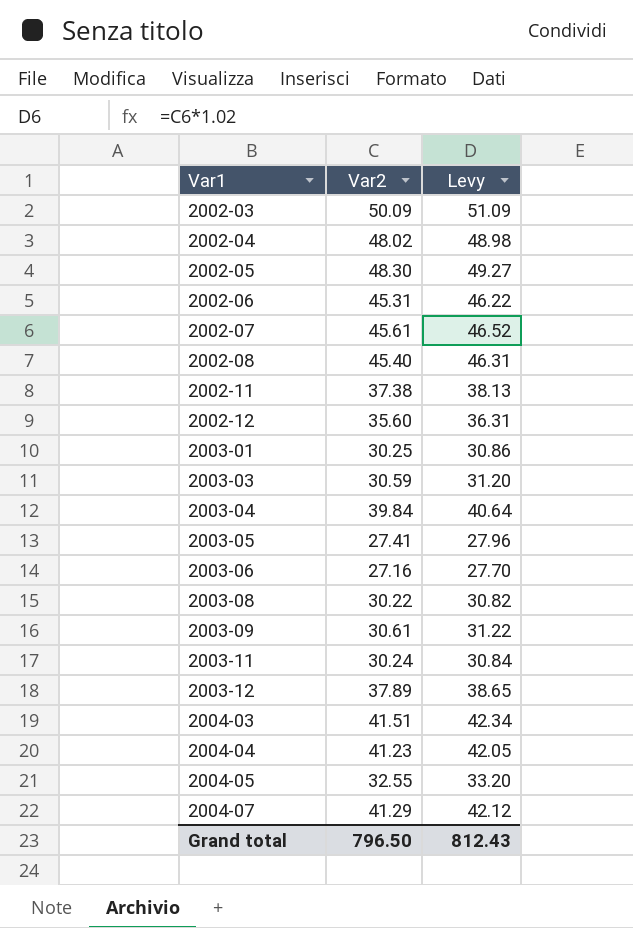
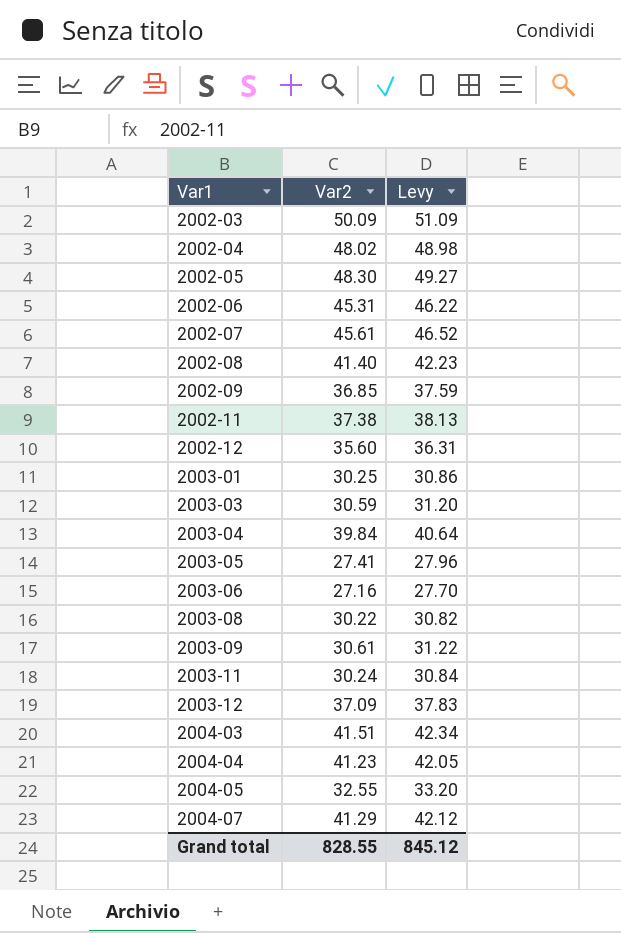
2002-08 | Var2: 45.40 -> 41.40
2002-08 | Levy: 46.31 -> 42.23
row 2002-09: none -> 36.85 | 37.59
2003-12 | Var2: 37.89 -> 37.09
2003-12 | Levy: 38.65 -> 37.83
Grand total | Var2: 796.50 -> 828.55
Grand total | Levy: 812.43 -> 845.12

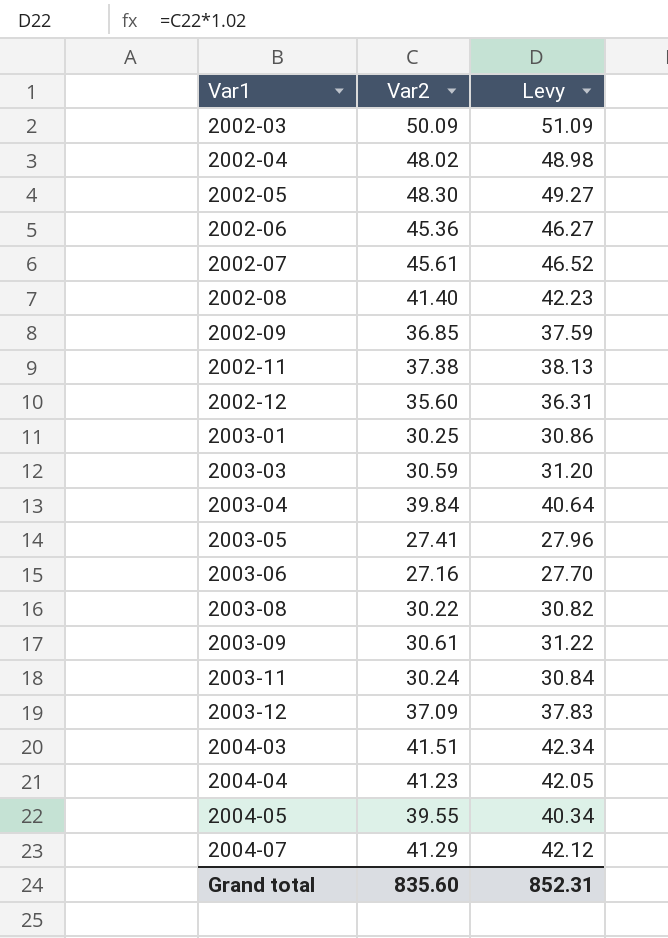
2002-06 | Var2: 45.31 -> 45.36
2002-06 | Levy: 46.22 -> 46.27
2004-05 | Var2: 32.55 -> 39.55
2004-05 | Levy: 33.20 -> 40.34
Grand total | Var2: 828.55 -> 835.60
Grand total | Levy: 845.12 -> 852.31

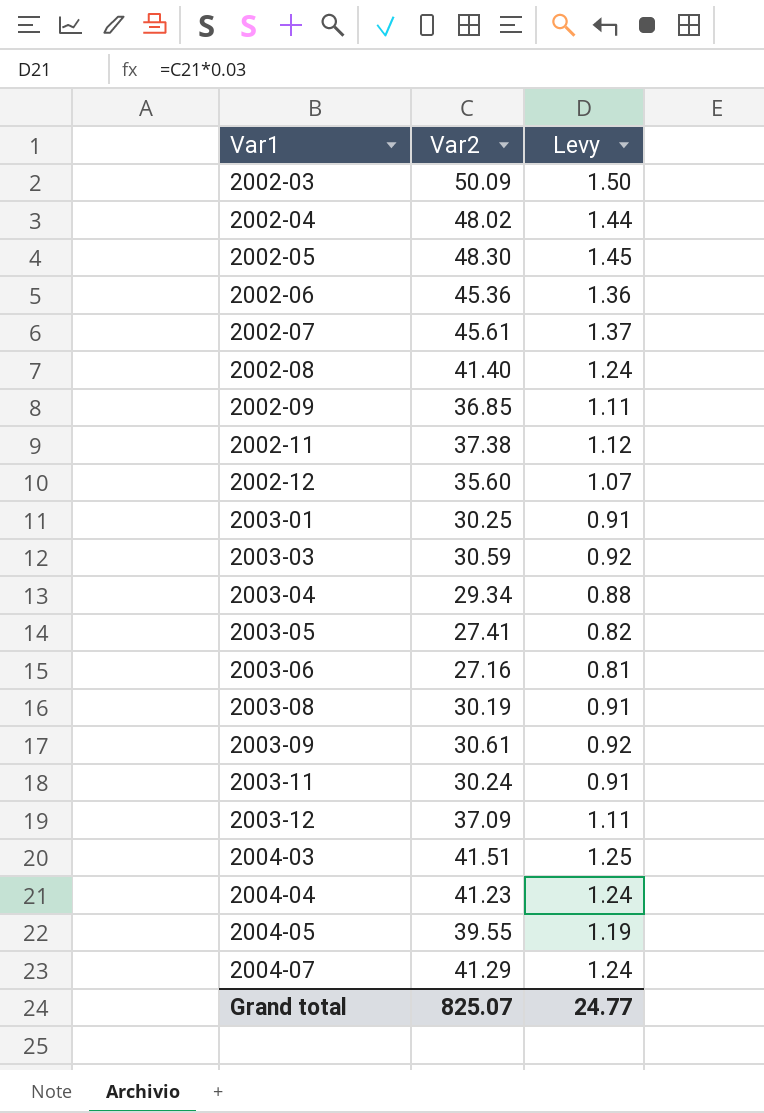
column Levy | formula: [Var2] * 1.02 -> [Var2] * 0.03
2003-04 | Var2: 39.84 -> 29.34
2003-08 | Var2: 30.22 -> 30.19
Grand total | Var2: 835.60 -> 825.07
Grand total | Levy: 852.31 -> 24.77

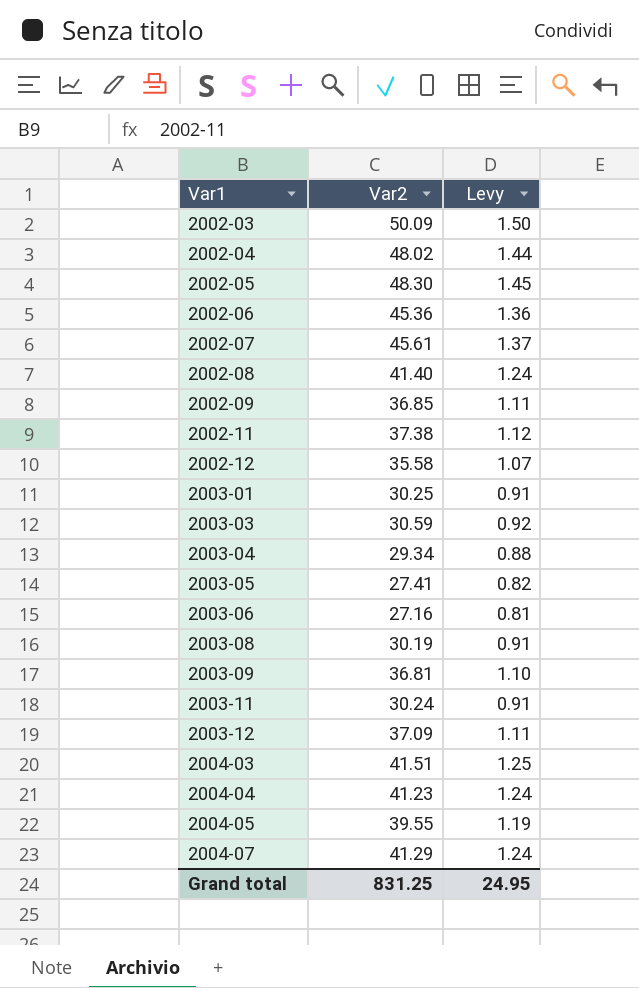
2002-12 | Var2: 35.60 -> 35.58
2003-09 | Var2: 30.61 -> 36.81
2003-09 | Levy: 0.92 -> 1.10
Grand total | Var2: 825.07 -> 831.25
Grand total | Levy: 24.77 -> 24.95

